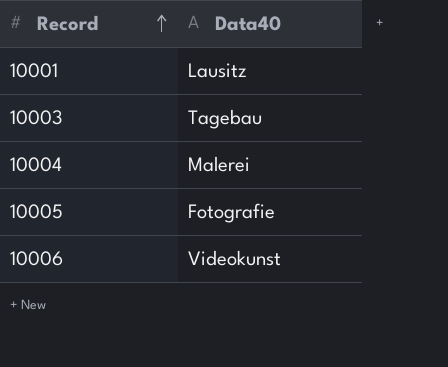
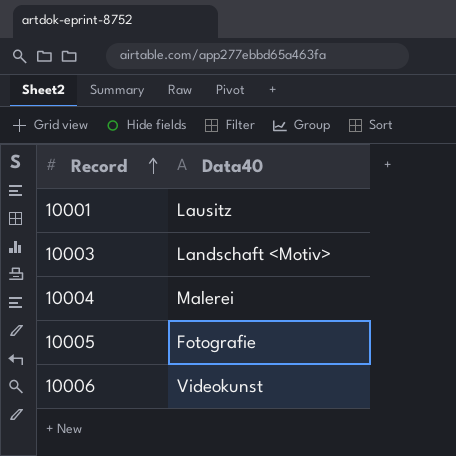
10003 | Data40: Tagebau -> Landschaft <Motiv>

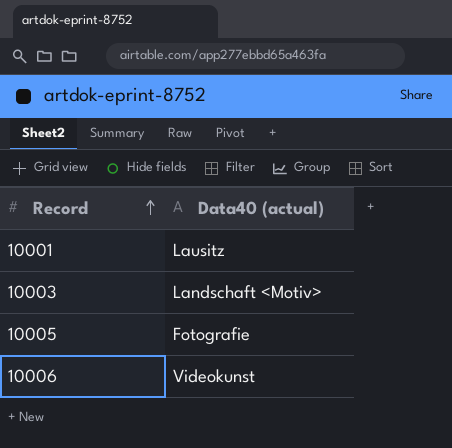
column name: Data40 -> Data40 (actual)
row 10004: Malerei -> none

